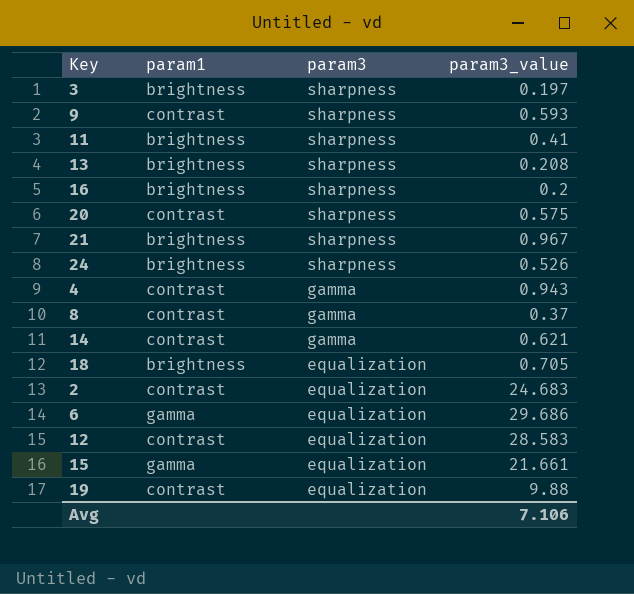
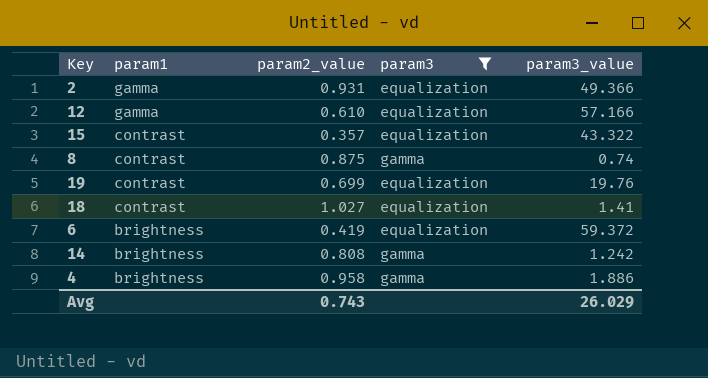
filter: none -> param3 != sharpness
row order: param3 descending -> param1 descending
column param2_value | position: none -> 3
2 | param1: contrast -> gamma
2 | param3_value: 24.683 -> 49.366
12 | param1: contrast -> gamma
12 | param3_value: 28.583 -> 57.166
15 | param1: gamma -> contrast
15 | param3_value: 21.661 -> 43.322
8 | param3_value: 0.37 -> 0.74
19 | param3_value: 9.88 -> 19.76
18 | param1: brightness -> contrast
18 | param3_value: 0.705 -> 1.41
6 | param1: gamma -> brightness
6 | param3_value: 29.686 -> 59.372
14 | param1: contrast -> brightness
14 | param3_value: 0.621 -> 1.242
4 | param1: contrast -> brightness
4 | param3_value: 0.943 -> 1.886
Avg | param3_value: 7.106 -> 26.029

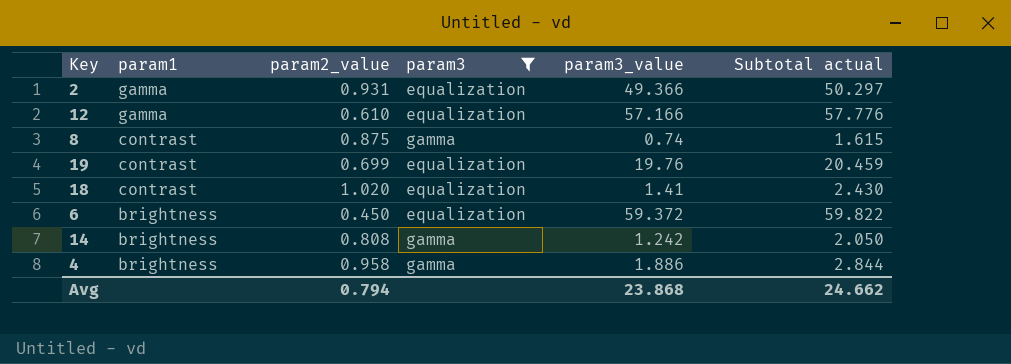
column Subtotal actual | formula: none -> [param2_value] + [param3_value]
row 15: contrast | 0.357 | equalization | 43.322 -> none
18 | param2_value: 1.027 -> 1.020
6 | param2_value: 0.419 -> 0.450
Avg | param2_value: 0.743 -> 0.794
Avg | param3_value: 26.029 -> 23.868

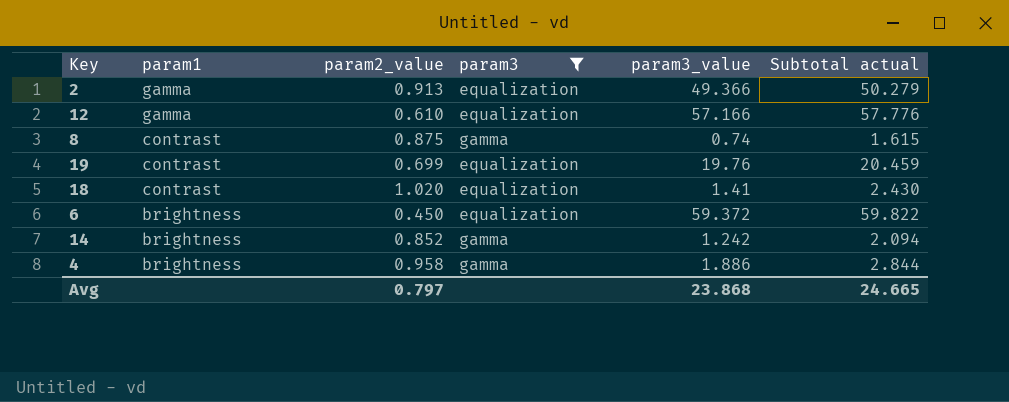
2 | param2_value: 0.931 -> 0.913
2 | Subtotal actual: 50.297 -> 50.279
14 | param2_value: 0.808 -> 0.852
14 | Subtotal actual: 2.050 -> 2.094
Avg | param2_value: 0.794 -> 0.797
Avg | Subtotal actual: 24.662 -> 24.665

